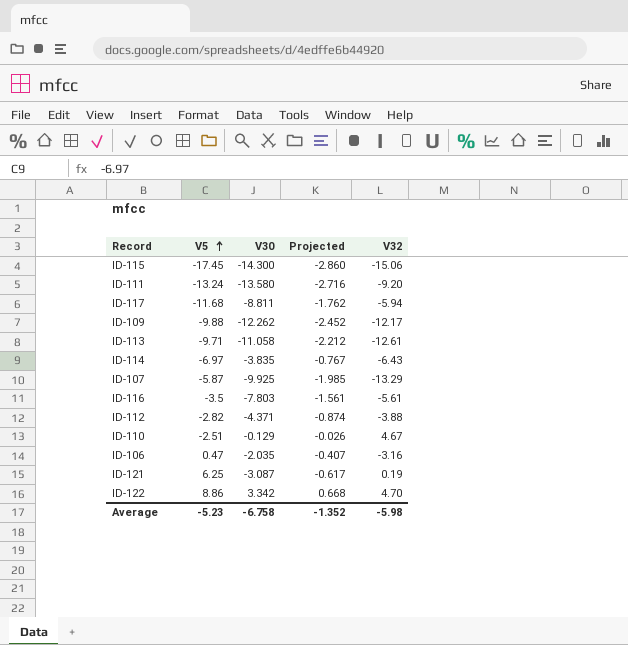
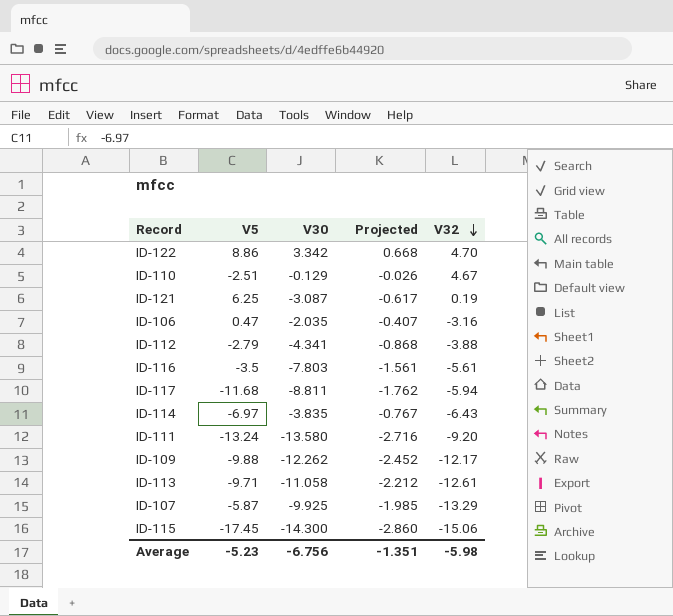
row order: V5 ascending -> V32 descending
ID-112 | V5: -2.82 -> -2.79
ID-112 | V30: -4.371 -> -4.341
ID-112 | Projected: -0.874 -> -0.868
Average | V30: -6.758 -> -6.756
Average | Projected: -1.352 -> -1.351

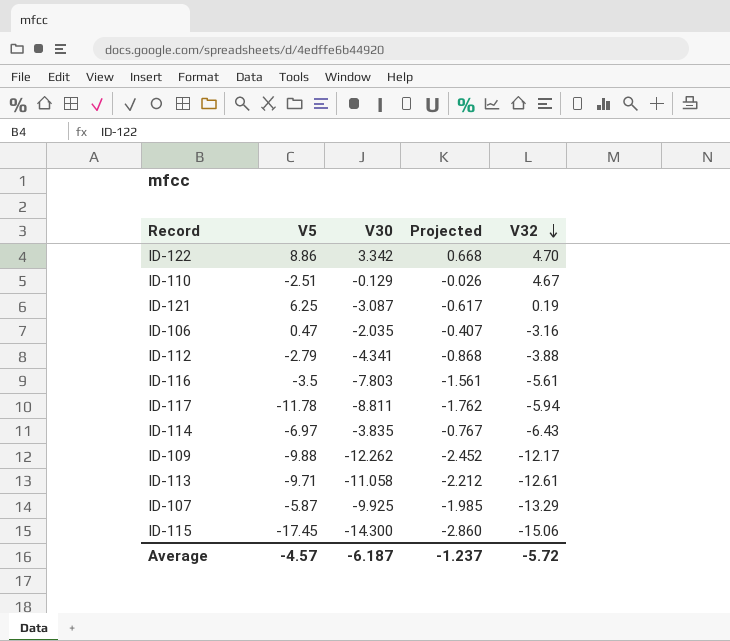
row ID-111: -13.24 | -13.580 | -2.716 | -9.20 -> none
ID-117 | V5: -11.68 -> -11.78
Average | V5: -5.23 -> -4.57
Average | V30: -6.756 -> -6.187
Average | Projected: -1.351 -> -1.237
Average | V32: -5.98 -> -5.72

